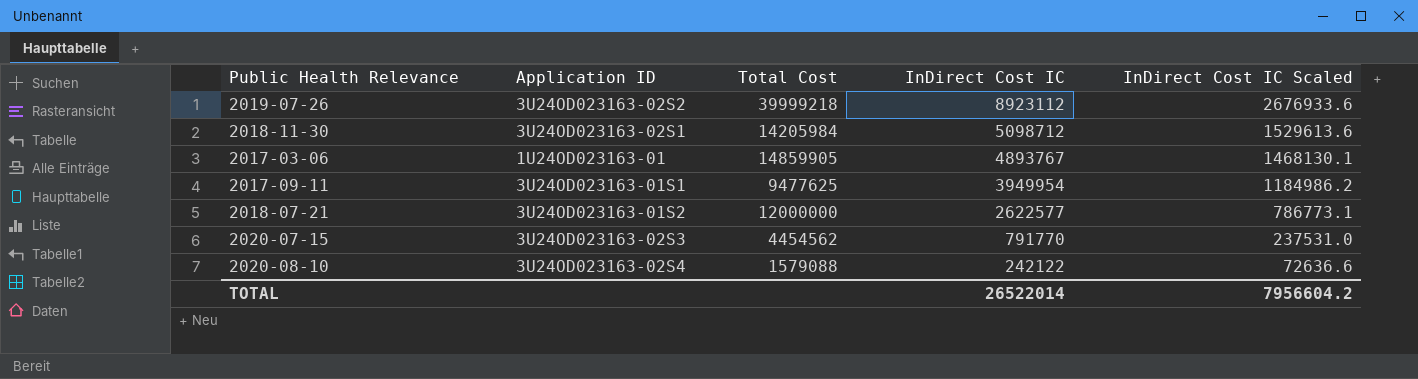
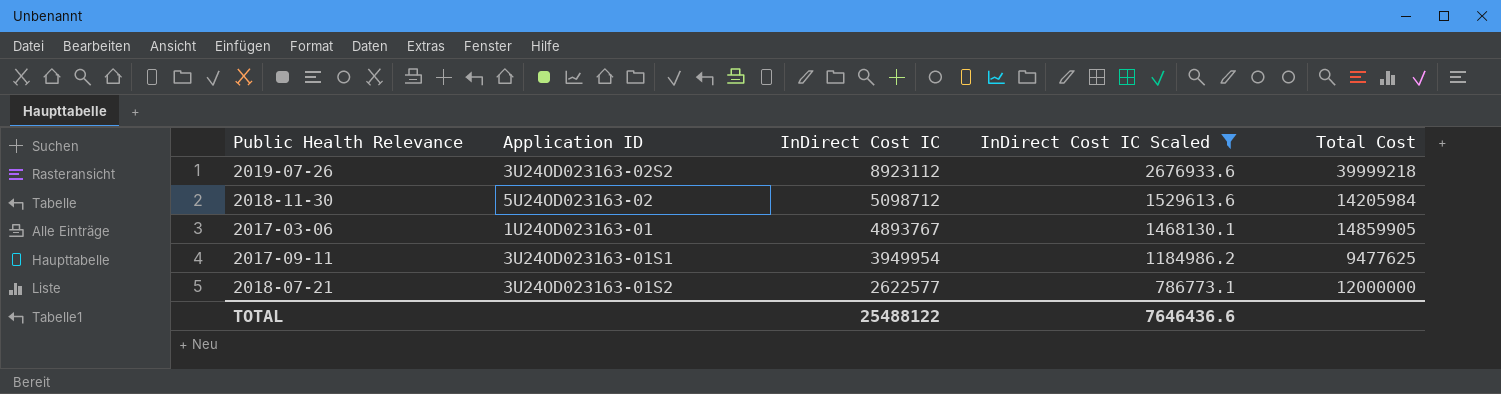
filter: none -> InDirect Cost IC Scaled >= 786773.1
column Total Cost | position: 3 -> 5
2018-11-30 | Application ID: 3U24OD023163-02S1 -> 5U24OD023163-02
TOTAL | InDirect Cost IC: 26522014 -> 25488122
TOTAL | InDirect Cost IC Scaled: 7956604.2 -> 7646436.6

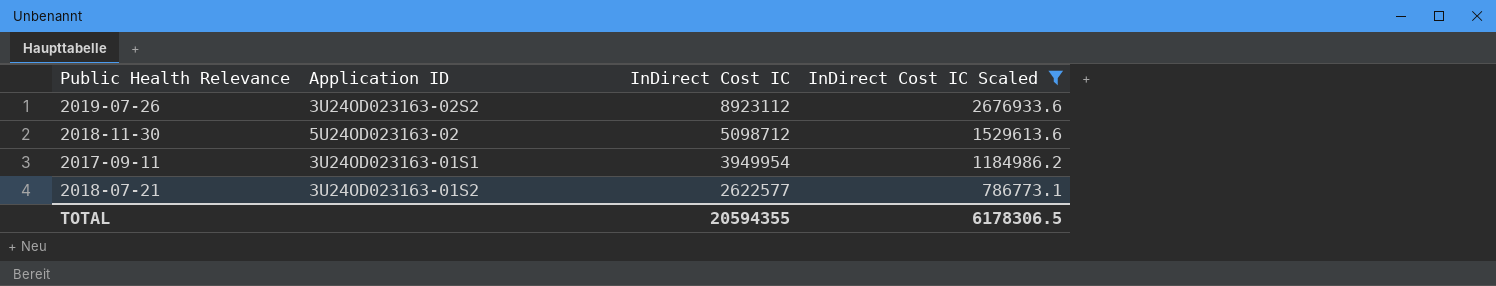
column Total Cost | position: 5 -> none
row 2017-03-06: 1U24OD023163-01 | 4893767 | 1468130.1 | 14859905 -> none
TOTAL | InDirect Cost IC: 25488122 -> 20594355
TOTAL | InDirect Cost IC Scaled: 7646436.6 -> 6178306.5

